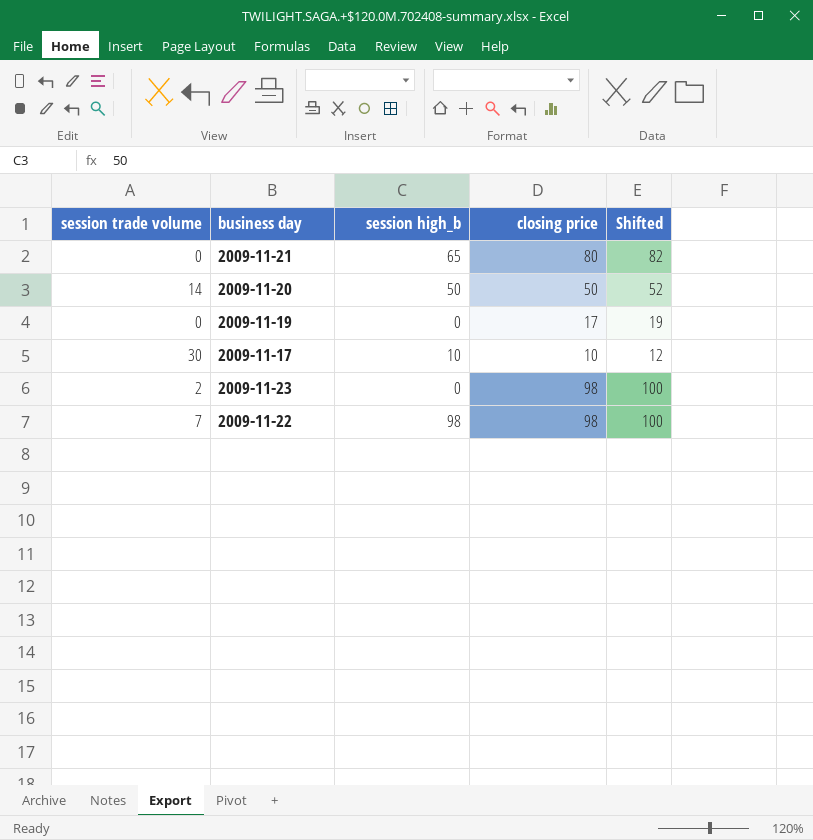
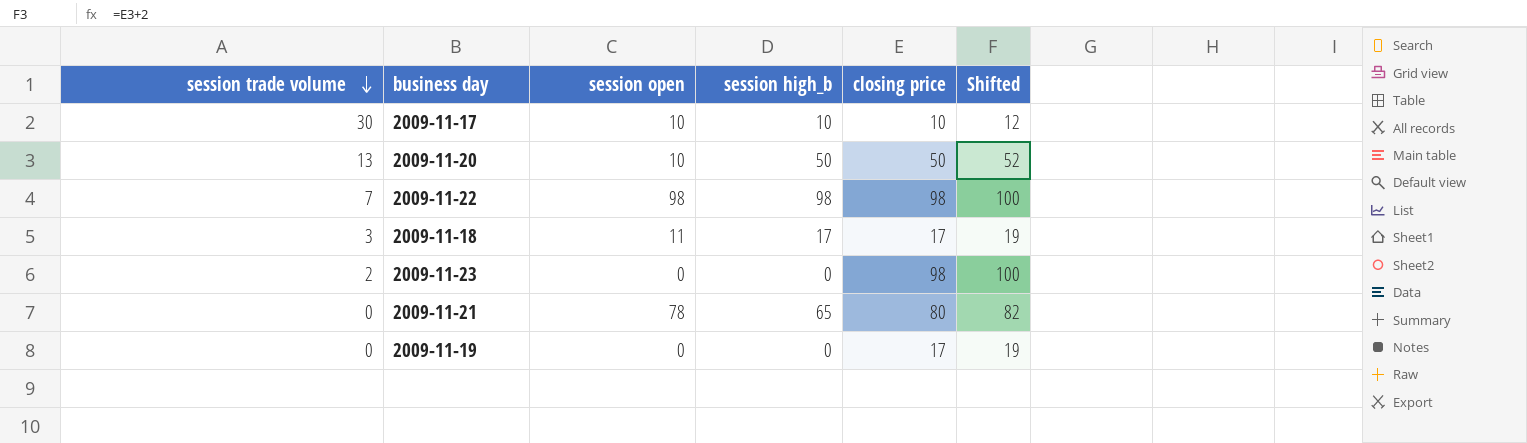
row order: none -> session trade volume descending
column session open | position: none -> 3
2009-11-20 | session trade volume: 14 -> 13
row 2009-11-18: none -> 3 | 11 | 17 | 17 | 19

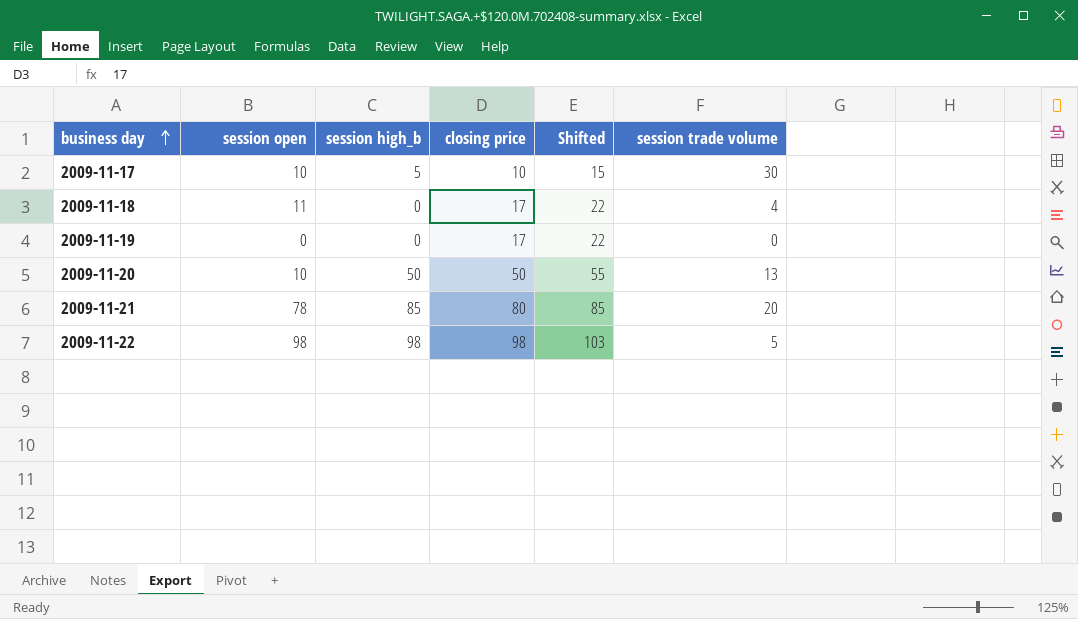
row order: session trade volume descending -> business day ascending
column Shifted | formula: [closing price] + 2 -> [closing price] + 5
column session trade volume | position: 1 -> 6
row 2009-11-23: 2 | 0 | 0 | 98 | 100 -> none
2009-11-17 | session high_b: 10 -> 5
2009-11-18 | session high_b: 17 -> 0
2009-11-18 | session trade volume: 3 -> 4
2009-11-21 | session high_b: 65 -> 85
2009-11-21 | session trade volume: 0 -> 20
2009-11-22 | session trade volume: 7 -> 5

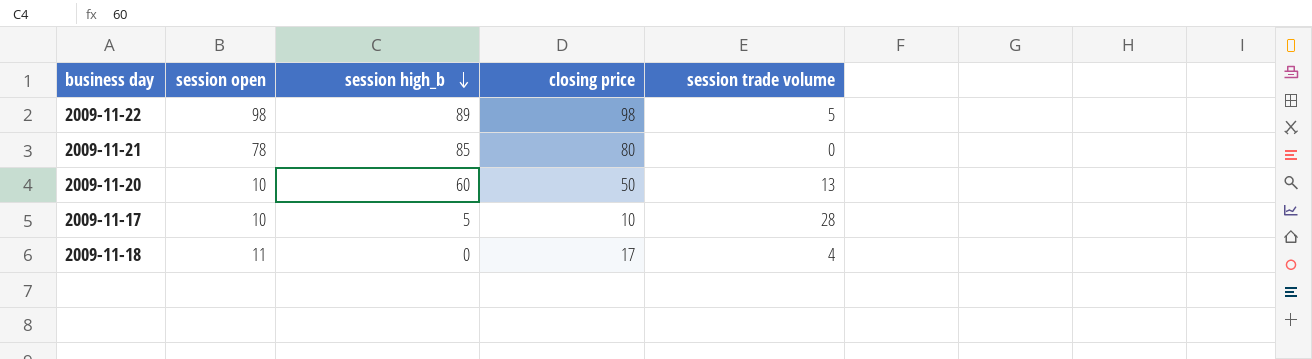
row order: business day ascending -> session high_b descending
column Shifted | formula: [closing price] + 5 -> none
row 2009-11-19: 0 | 0 | 17 | 22 | 0 -> none
2009-11-22 | session high_b: 98 -> 89
2009-11-21 | session trade volume: 20 -> 0
2009-11-20 | session high_b: 50 -> 60
2009-11-17 | session trade volume: 30 -> 28

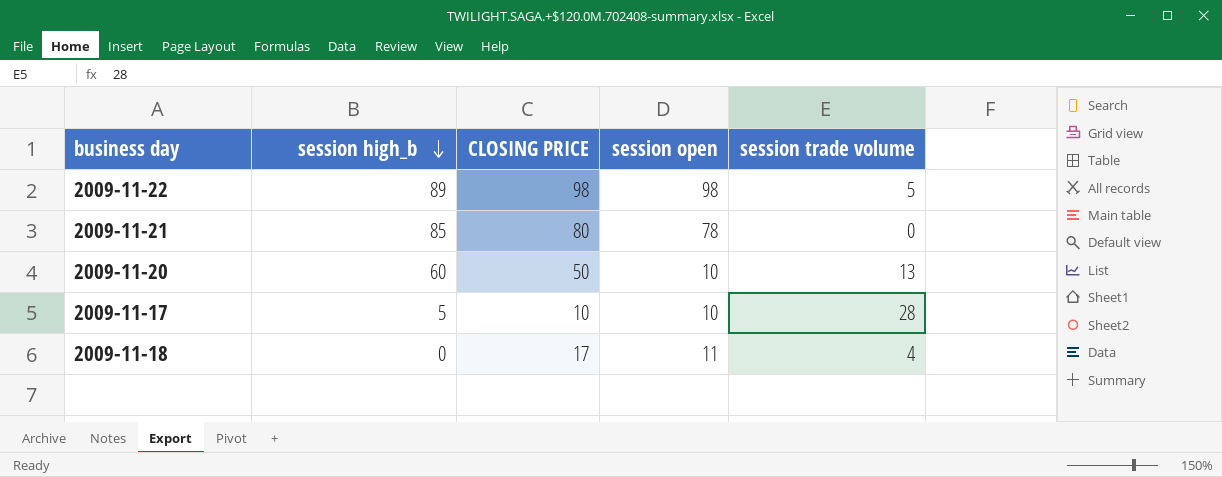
column name: closing price -> CLOSING PRICE
column session open | position: 2 -> 4

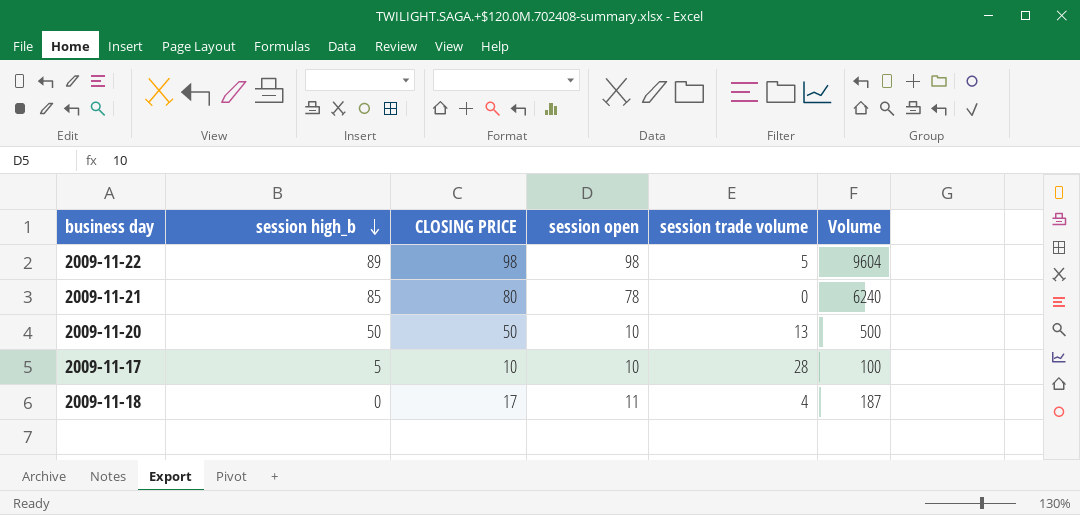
column Volume | formula: none -> [CLOSING PRICE] * [session open]
2009-11-20 | session high_b: 60 -> 50

